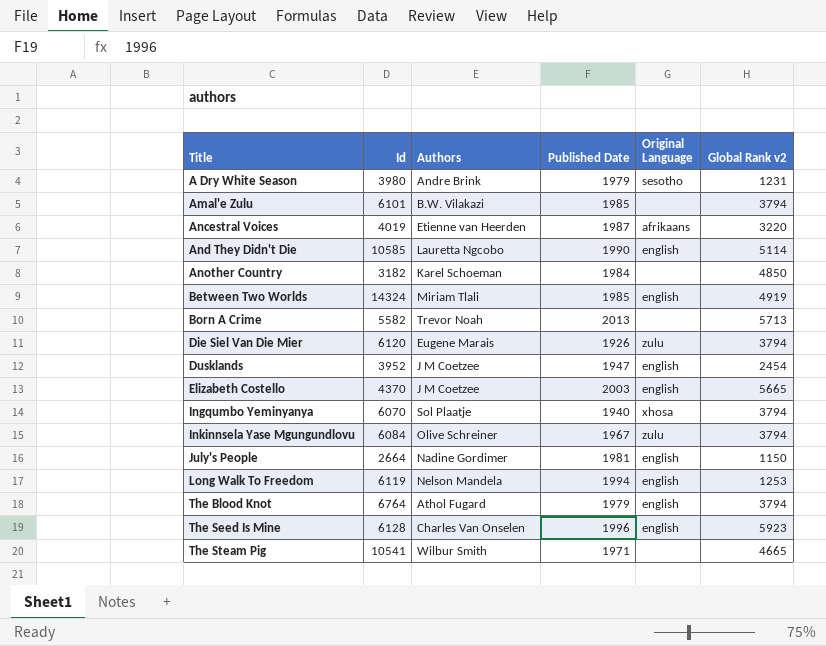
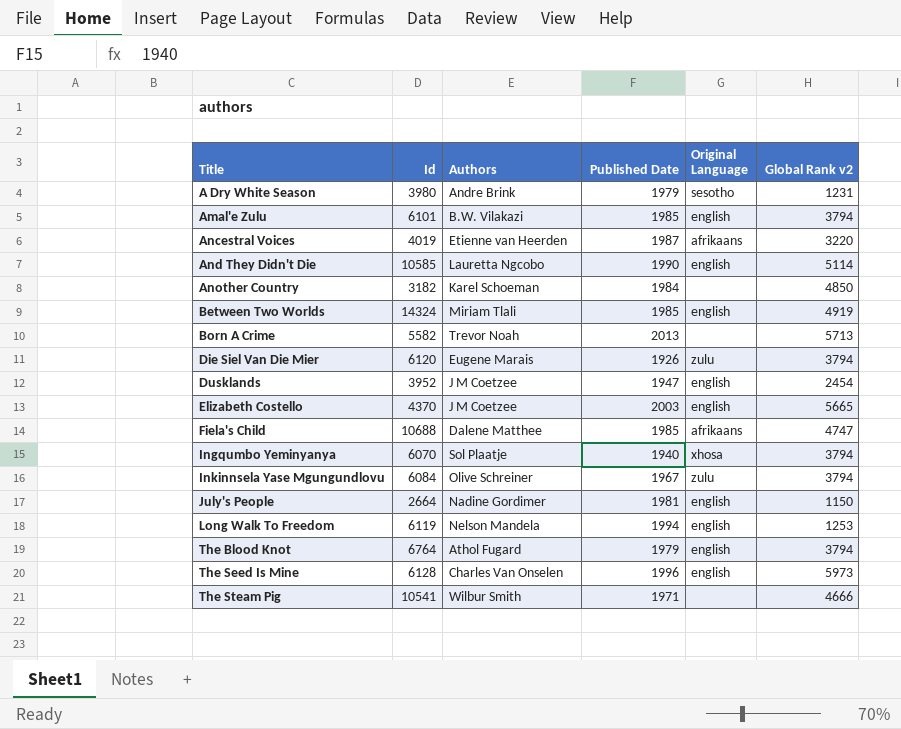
Amal'e Zulu | Original Language: none -> english
row Fiela's Child: none -> 10688 | Dalene Matthee | 1985 | afrikaans | 4747
The Seed Is Mine | Global Rank v2: 5923 -> 5973
The Steam Pig | Global Rank v2: 4665 -> 4666

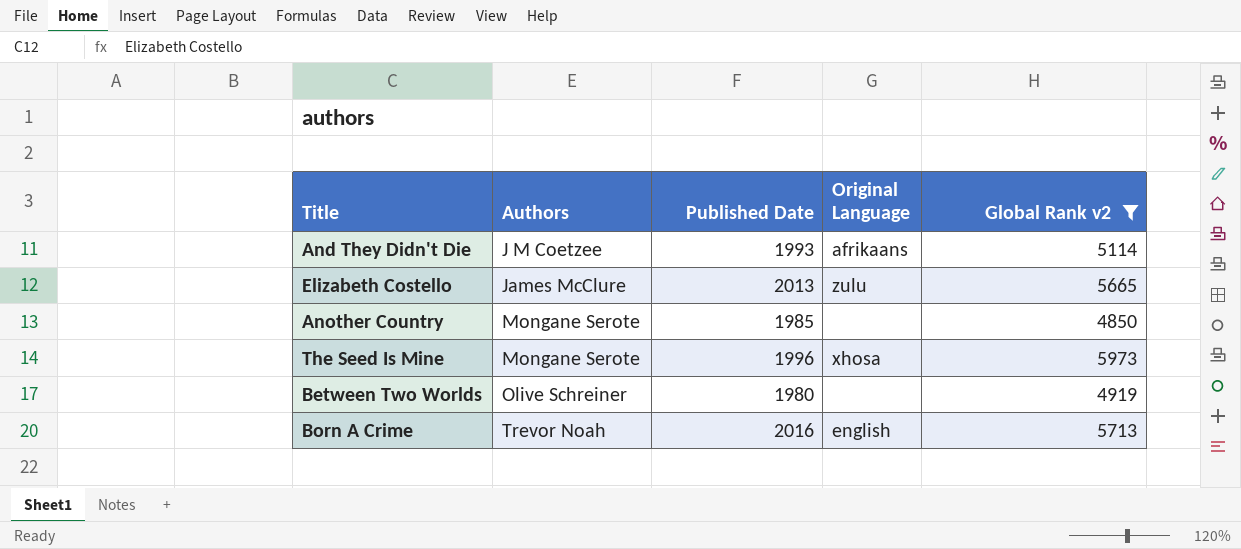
filter: none -> Global Rank v2 >= 4850
row order: Title ascending -> Authors ascending
column Id | position: 2 -> none
And They Didn't Die | Authors: Lauretta Ngcobo -> J M Coetzee
And They Didn't Die | Published Date: 1990 -> 1993
And They Didn't Die | Original Language: english -> afrikaans
Elizabeth Costello | Authors: J M Coetzee -> James McClure
Elizabeth Costello | Published Date: 2003 -> 2013
Elizabeth Costello | Original Language: english -> zulu
Another Country | Authors: Karel Schoeman -> Mongane Serote
Another Country | Published Date: 1984 -> 1985
The Seed Is Mine | Authors: Charles Van Onselen -> Mongane Serote
The Seed Is Mine | Original Language: english -> xhosa
Between Two Worlds | Authors: Miriam Tlali -> Olive Schreiner
Between Two Worlds | Published Date: 1985 -> 1980
Between Two Worlds | Original Language: english -> none
Born A Crime | Published Date: 2013 -> 2016
Born A Crime | Original Language: none -> english

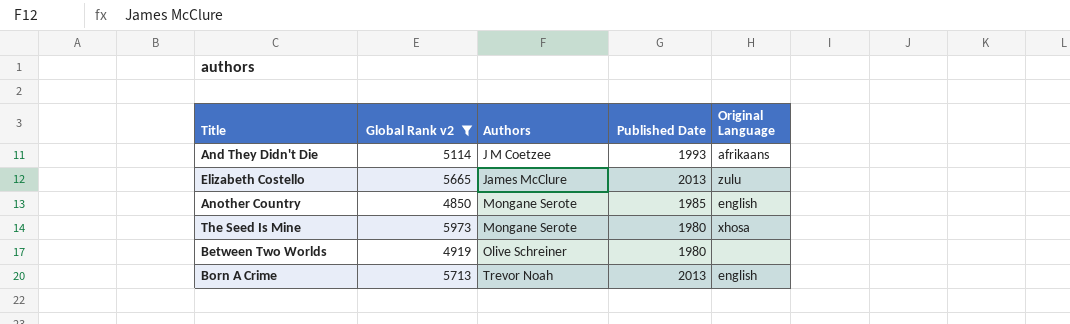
column Global Rank v2 | position: 5 -> 2
Another Country | Original Language: none -> english
The Seed Is Mine | Published Date: 1996 -> 1980
Born A Crime | Published Date: 2016 -> 2013

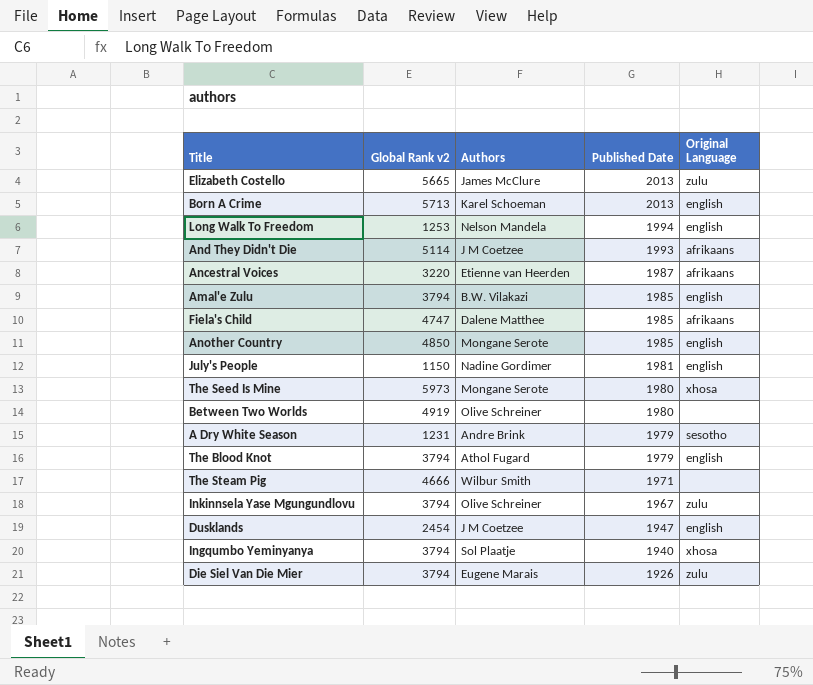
filter: Global Rank v2 >= 4850 -> none
row order: Authors ascending -> Published Date descending
Born A Crime | Authors: Trevor Noah -> Karel Schoeman

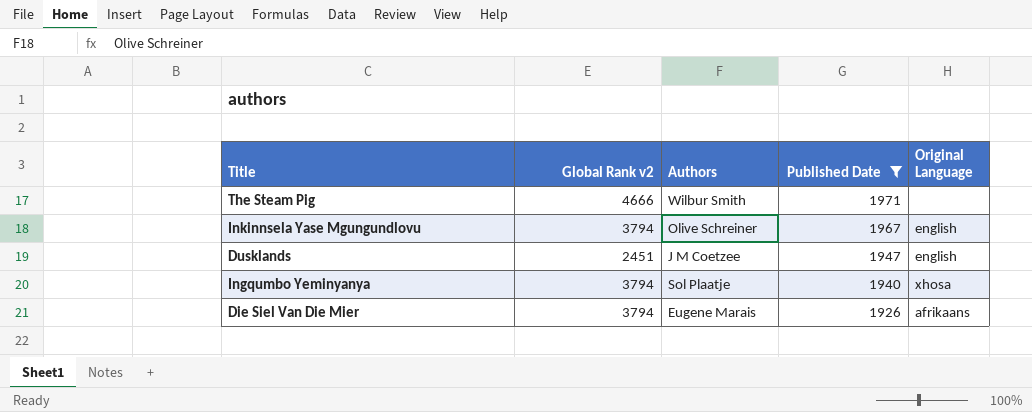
filter: none -> Published Date <= 1971
Inkinnsela Yase Mgungundlovu | Original Language: zulu -> english
Dusklands | Global Rank v2: 2454 -> 2451
Die Siel Van Die Mier | Original Language: zulu -> afrikaans

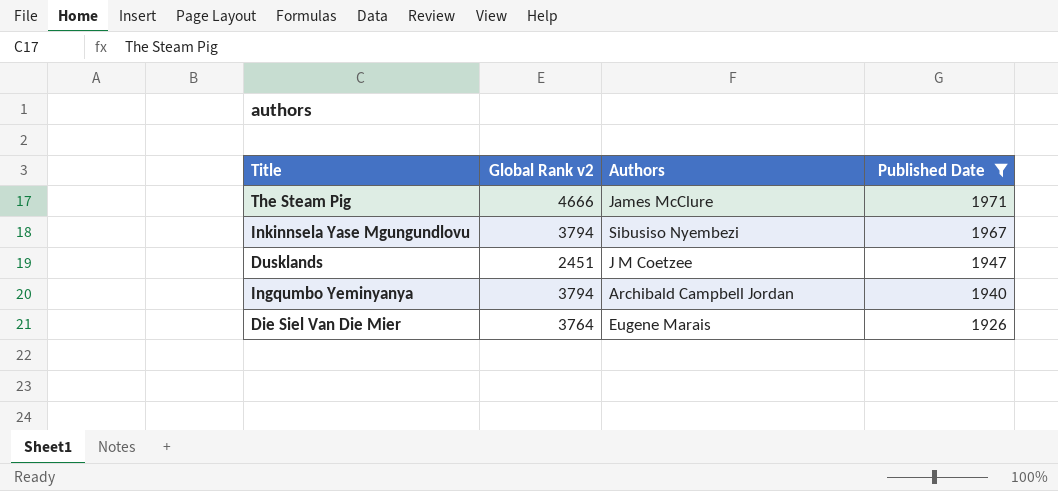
column Original Language | position: 5 -> none
The Steam Pig | Authors: Wilbur Smith -> James McClure
Inkinnsela Yase Mgungundlovu | Authors: Olive Schreiner -> Sibusiso Nyembezi
Ingqumbo Yeminyanya | Authors: Sol Plaatje -> Archibald Campbell Jordan
Die Siel Van Die Mier | Global Rank v2: 3794 -> 3764

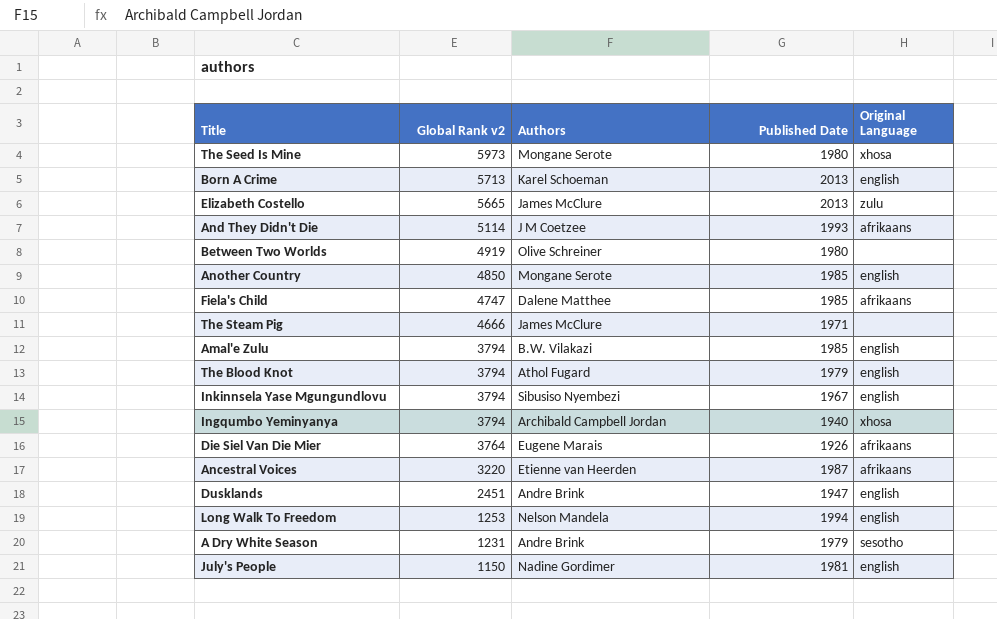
filter: Published Date <= 1971 -> none
row order: Published Date descending -> Global Rank v2 descending
column Original Language | position: none -> 5
Dusklands | Authors: J M Coetzee -> Andre Brink

